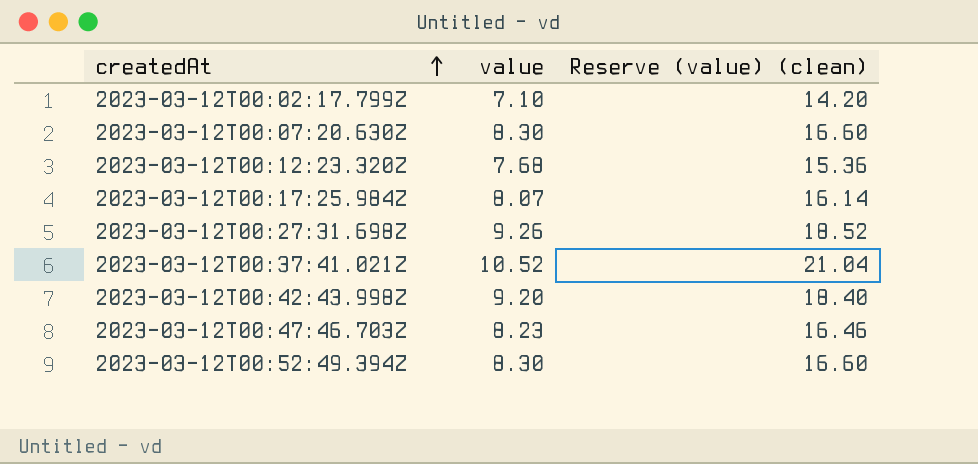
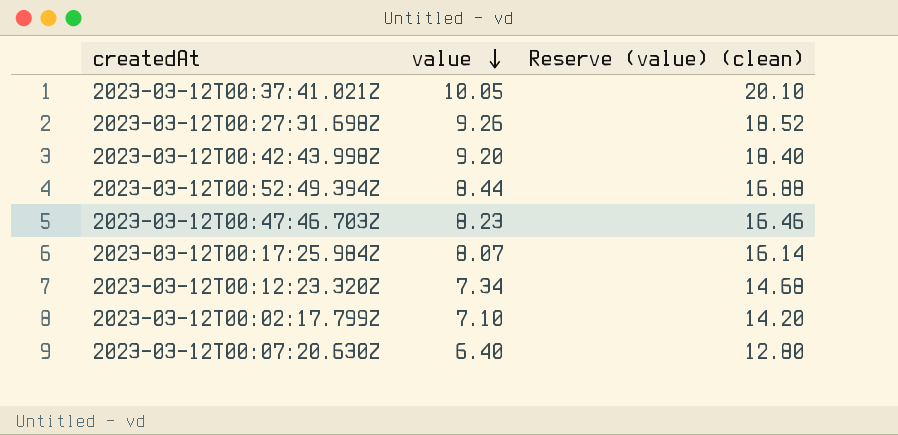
row order: createdAt ascending -> value descending
2023-03-12T00:37:41.021Z | value: 10.52 -> 10.05
2023-03-12T00:37:41.021Z | Reserve (value) (clean): 21.04 -> 20.10
2023-03-12T00:52:49.394Z | value: 8.30 -> 8.44
2023-03-12T00:52:49.394Z | Reserve (value) (clean): 16.60 -> 16.88
2023-03-12T00:12:23.320Z | value: 7.68 -> 7.34
2023-03-12T00:12:23.320Z | Reserve (value) (clean): 15.36 -> 14.68
2023-03-12T00:07:20.630Z | value: 8.30 -> 6.40
2023-03-12T00:07:20.630Z | Reserve (value) (clean): 16.60 -> 12.80

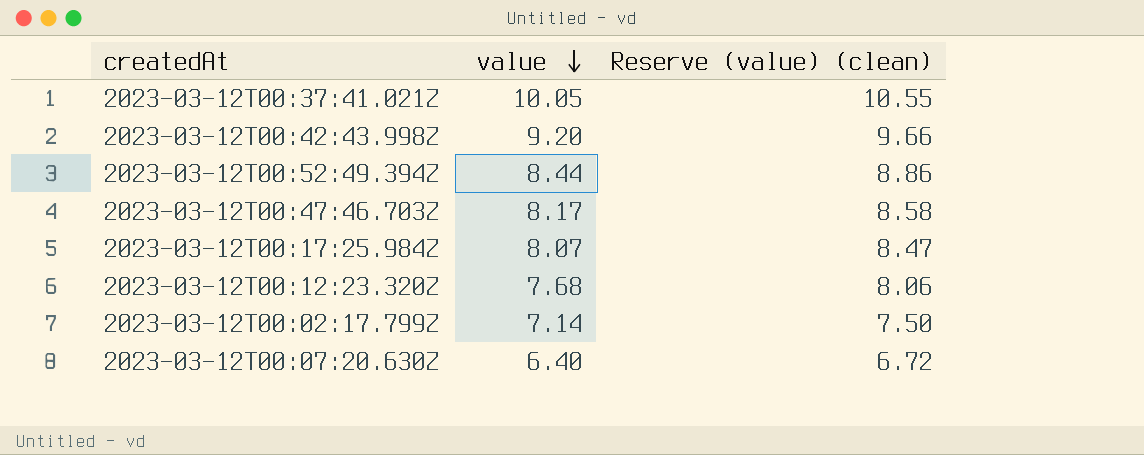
column Reserve (value) (clean) | formula: [value] * 2 -> [value] * 1.05
row 2023-03-12T00:27:31.698Z: 9.26 | 18.52 -> none
2023-03-12T00:47:46.703Z | value: 8.23 -> 8.17
2023-03-12T00:12:23.320Z | value: 7.34 -> 7.68
2023-03-12T00:02:17.799Z | value: 7.10 -> 7.14

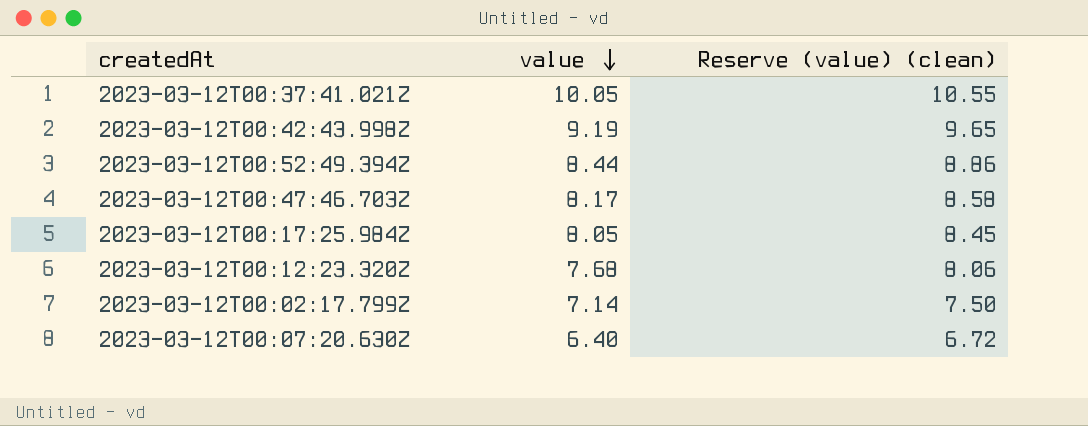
2023-03-12T00:42:43.998Z | value: 9.20 -> 9.19
2023-03-12T00:42:43.998Z | Reserve (value) (clean): 9.66 -> 9.65
2023-03-12T00:17:25.984Z | value: 8.07 -> 8.05
2023-03-12T00:17:25.984Z | Reserve (value) (clean): 8.47 -> 8.45

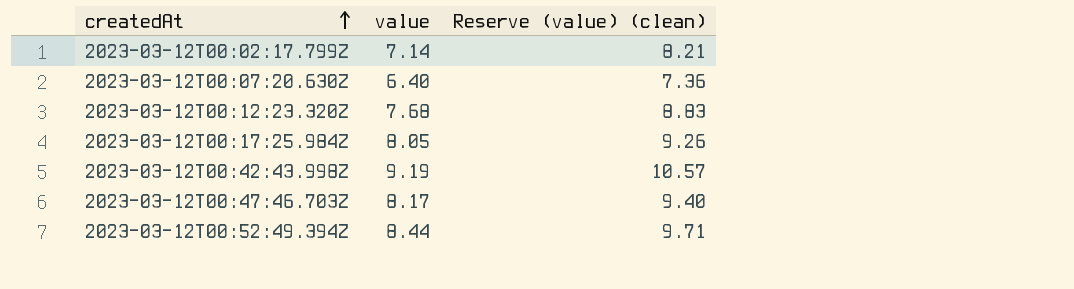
row order: value descending -> createdAt ascending
column Reserve (value) (clean) | formula: [value] * 1.05 -> [value] * 1.15
row 2023-03-12T00:37:41.021Z: 10.05 | 10.55 -> none

